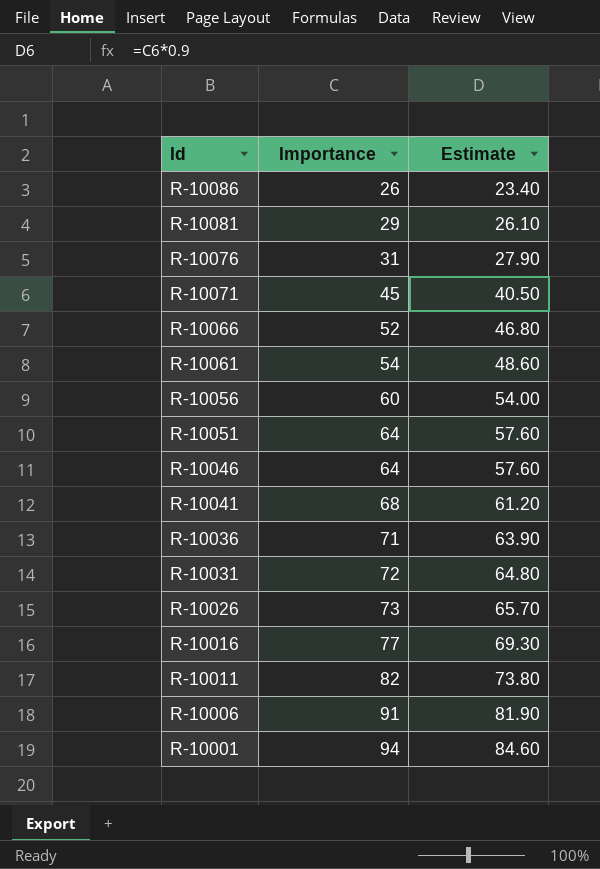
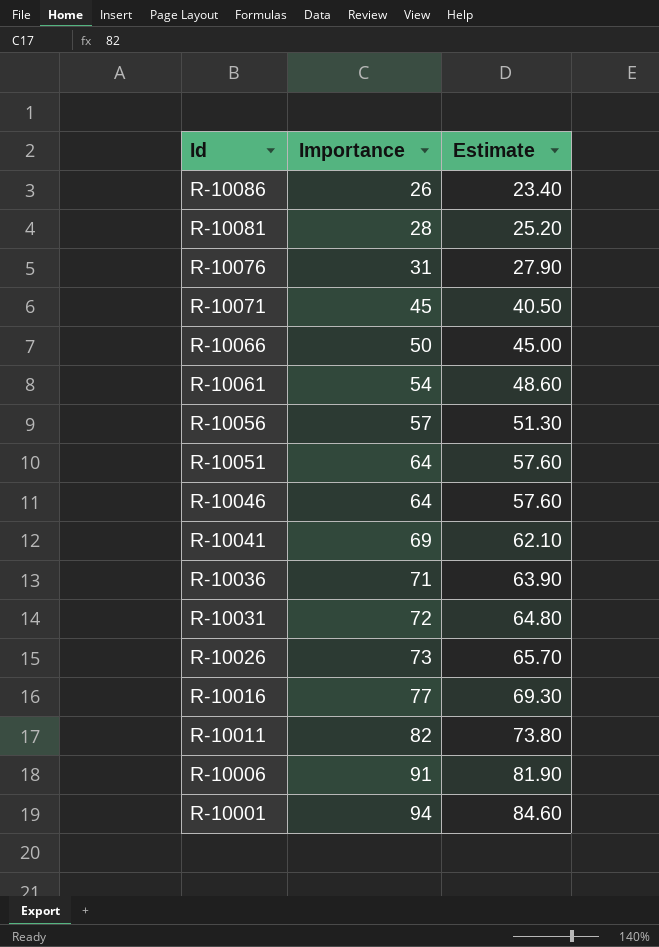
R-10081 | Importance: 29 -> 28
R-10081 | Estimate: 26.10 -> 25.20
R-10066 | Importance: 52 -> 50
R-10066 | Estimate: 46.80 -> 45.00
R-10056 | Importance: 60 -> 57
R-10056 | Estimate: 54.00 -> 51.30
R-10041 | Importance: 68 -> 69
R-10041 | Estimate: 61.20 -> 62.10

